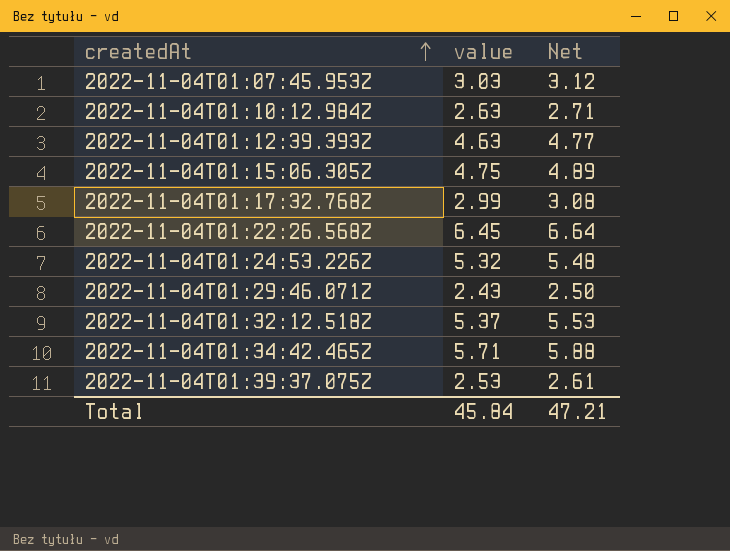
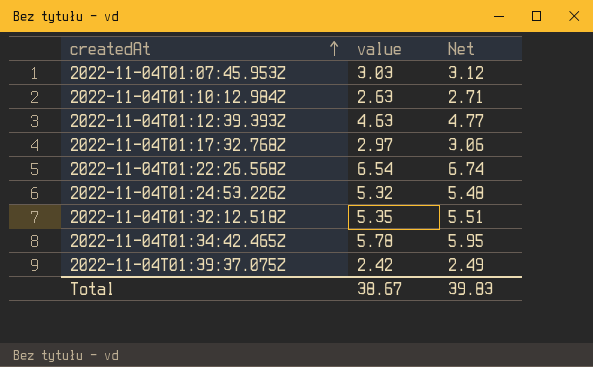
row 2022-11-04T01:15:06.305Z: 4.75 | 4.89 -> none
row 2022-11-04T01:29:46.071Z: 2.43 | 2.50 -> none
2022-11-04T01:17:32.768Z | value: 2.99 -> 2.97
2022-11-04T01:17:32.768Z | Net: 3.08 -> 3.06
2022-11-04T01:22:26.568Z | value: 6.45 -> 6.54
2022-11-04T01:22:26.568Z | Net: 6.64 -> 6.74
2022-11-04T01:32:12.518Z | value: 5.37 -> 5.35
2022-11-04T01:32:12.518Z | Net: 5.53 -> 5.51
2022-11-04T01:34:42.465Z | value: 5.71 -> 5.78
2022-11-04T01:34:42.465Z | Net: 5.88 -> 5.95
2022-11-04T01:39:37.075Z | value: 2.53 -> 2.42
2022-11-04T01:39:37.075Z | Net: 2.61 -> 2.49
Total | value: 45.84 -> 38.67
Total | Net: 47.21 -> 39.83

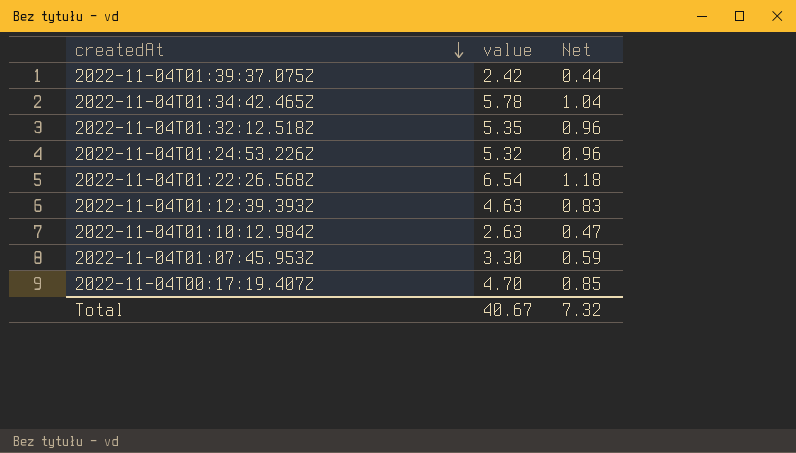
row order: createdAt ascending -> createdAt descending
column Net | formula: [value] * 1.03 -> [value] * 0.18
row 2022-11-04T01:17:32.768Z: 2.97 | 3.06 -> none
2022-11-04T01:07:45.953Z | value: 3.03 -> 3.30
row 2022-11-04T00:17:19.407Z: none -> 4.70 | 0.85
Total | value: 38.67 -> 40.67
Total | Net: 39.83 -> 7.32

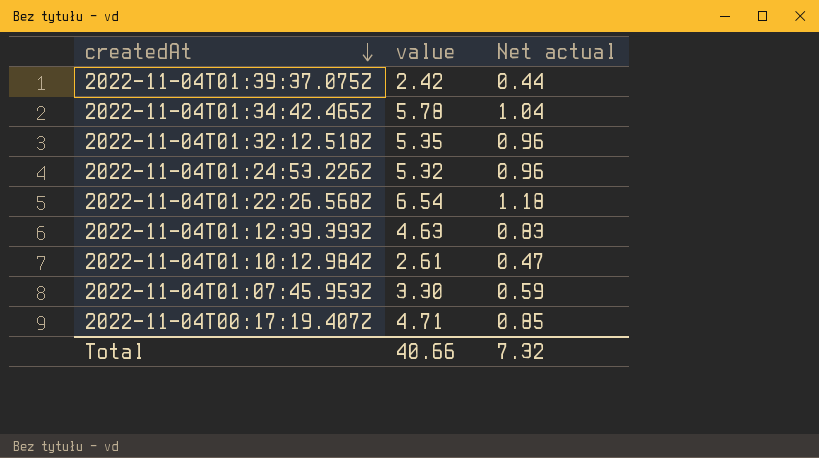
column name: Net -> Net actual
2022-11-04T01:10:12.984Z | value: 2.63 -> 2.61
2022-11-04T00:17:19.407Z | value: 4.70 -> 4.71
Total | value: 40.67 -> 40.66

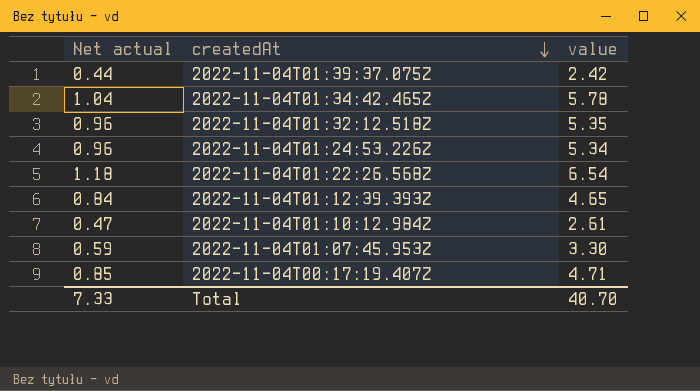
column Net actual | position: 3 -> 1
2022-11-04T01:24:53.226Z | value: 5.32 -> 5.34
2022-11-04T01:12:39.393Z | Net actual: 0.83 -> 0.84
2022-11-04T01:12:39.393Z | value: 4.63 -> 4.65
Total | Net actual: 7.32 -> 7.33
Total | value: 40.66 -> 40.70

